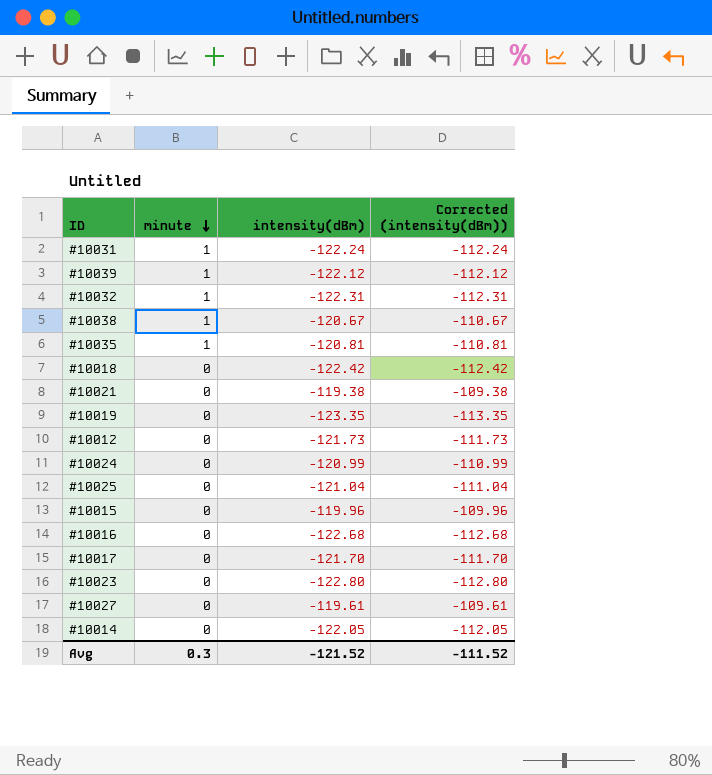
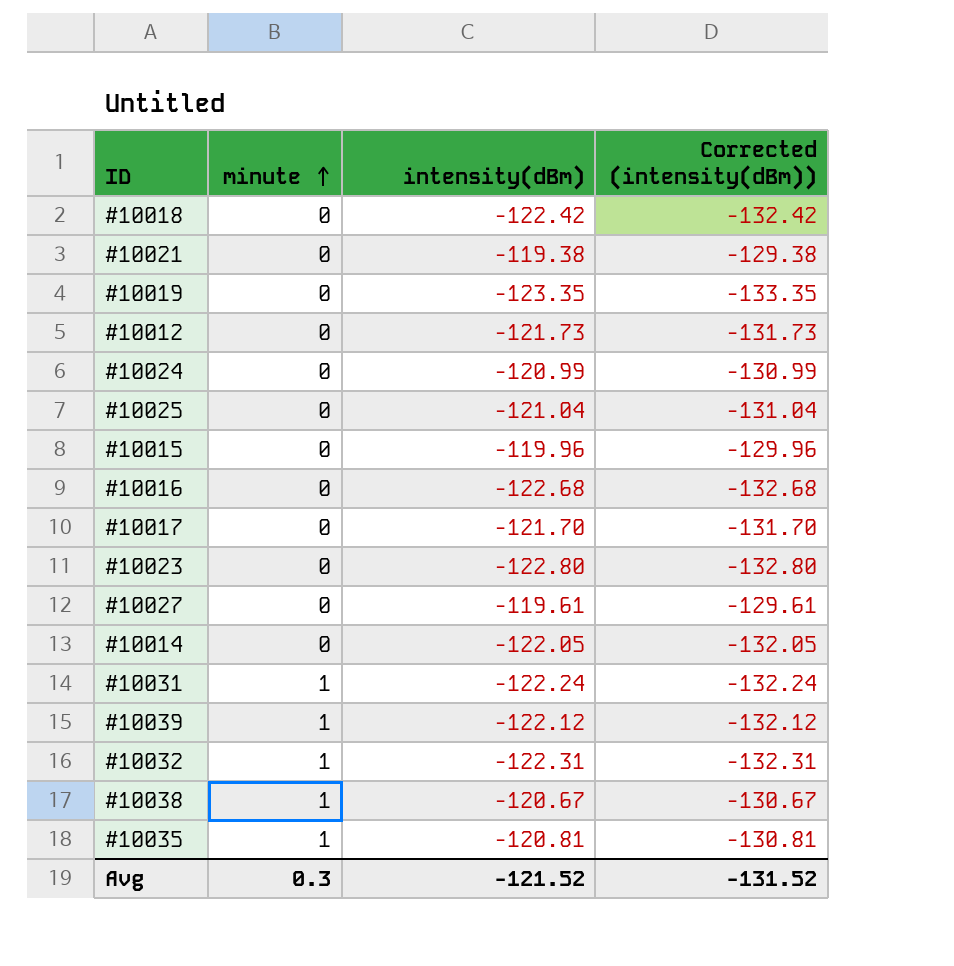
row order: minute descending -> minute ascending
column Corrected (intensity(dBm)) | formula: [intensity(dBm)] + 10 -> [intensity(dBm)] - 10
Avg | Corrected (intensity(dBm)): -111.52 -> -131.52

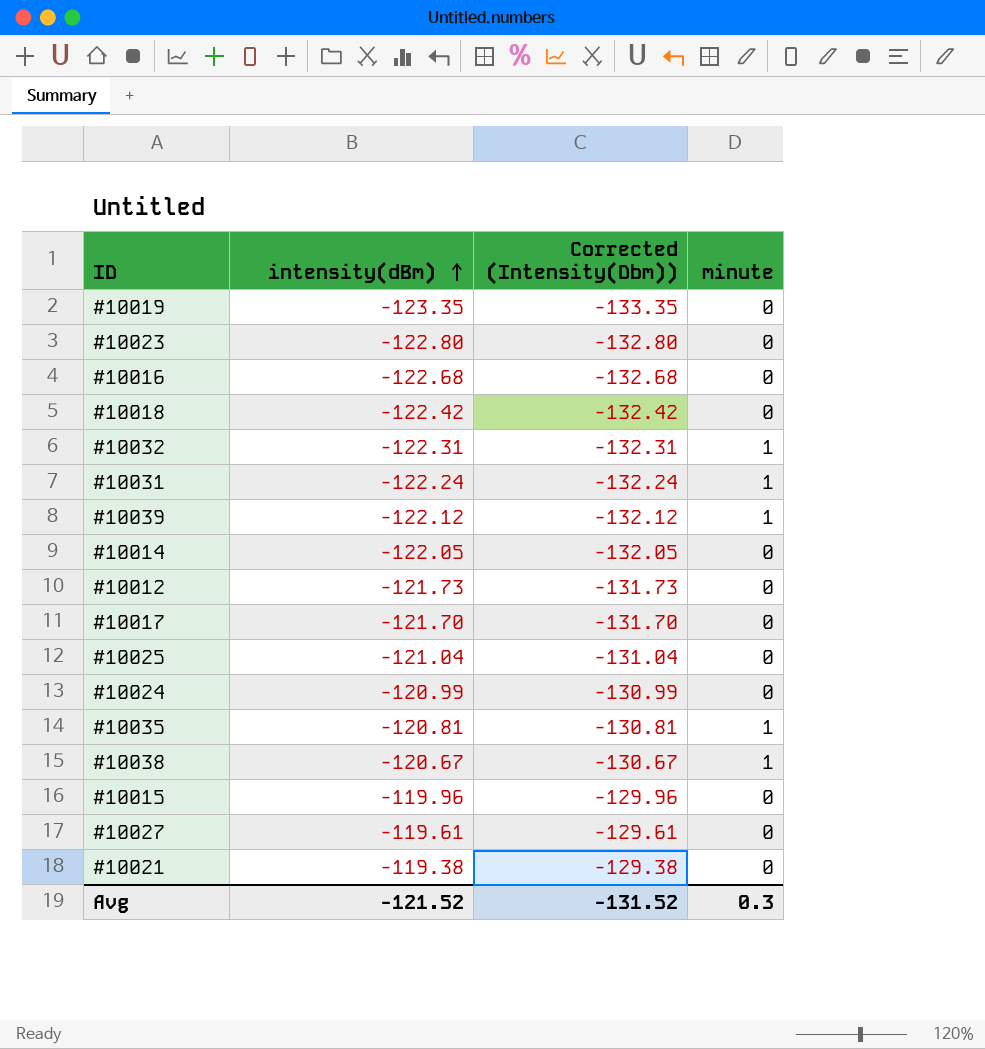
row order: minute ascending -> intensity(dBm) ascending
column name: Corrected (intensity(dBm)) -> Corrected (Intensity(Dbm))
column minute | position: 2 -> 4

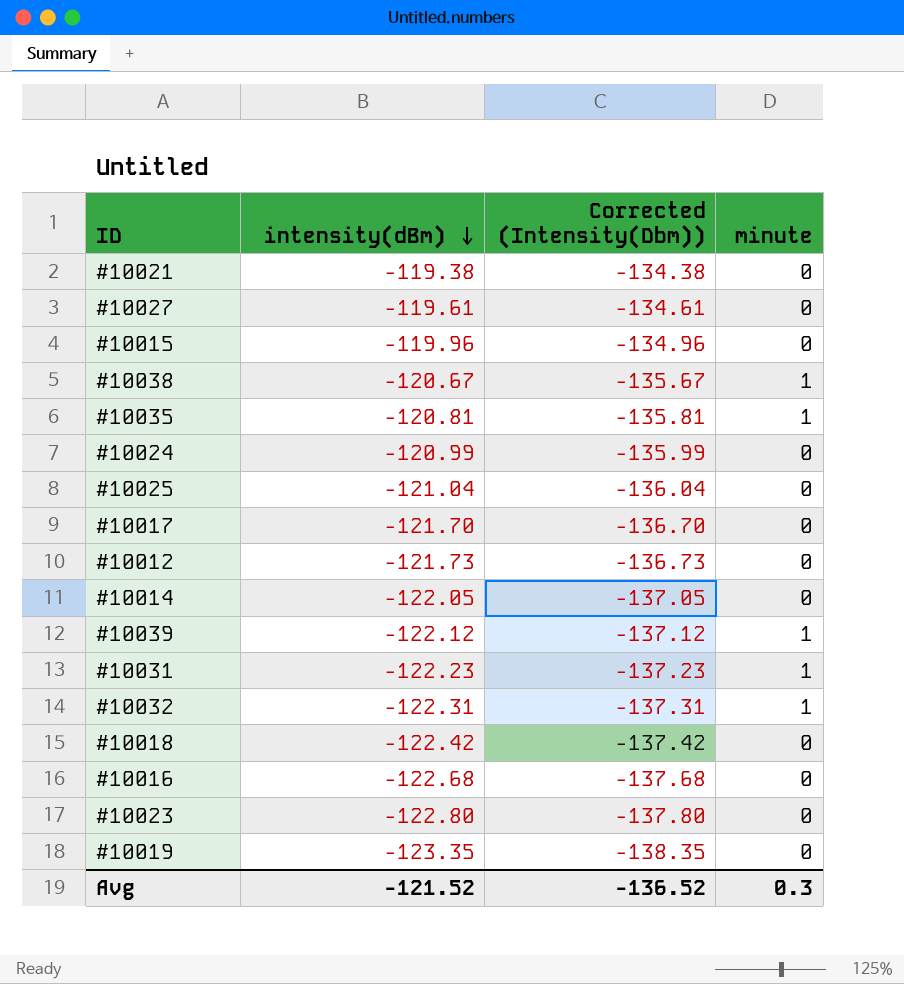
row order: intensity(dBm) ascending -> intensity(dBm) descending
column Corrected (Intensity(Dbm)) | formula: [intensity(dBm)] - 10 -> [intensity(dBm)] - 15
#10031 | intensity(dBm): -122.24 -> -122.23
Avg | Corrected (Intensity(Dbm)): -131.52 -> -136.52

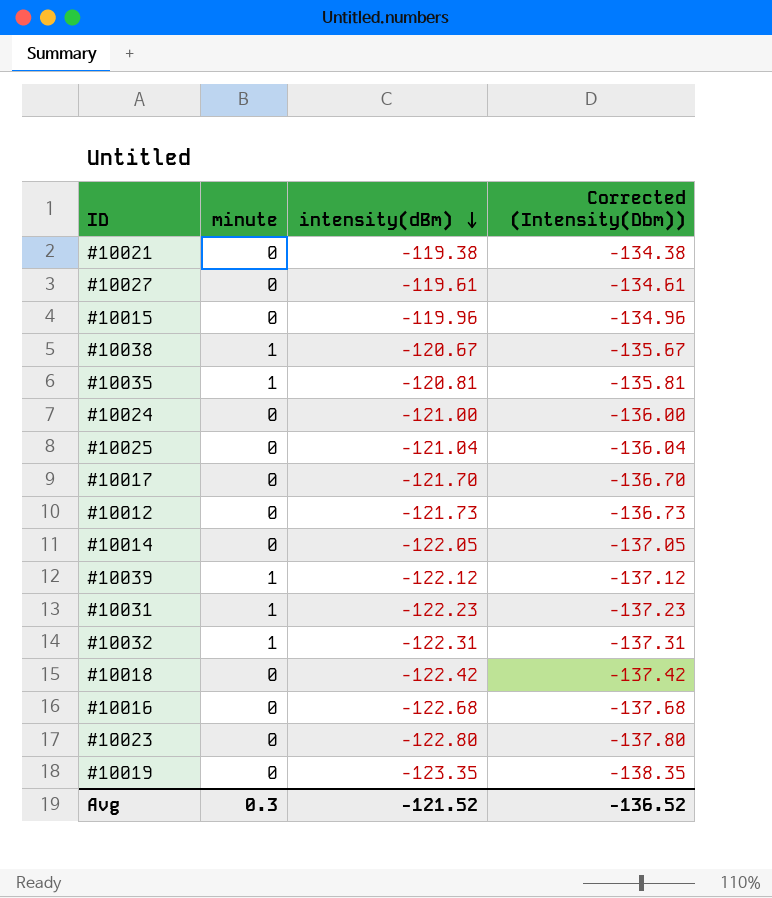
column minute | position: 4 -> 2
#10024 | intensity(dBm): -120.99 -> -121.00
#10024 | Corrected (Intensity(Dbm)): -135.99 -> -136.00

